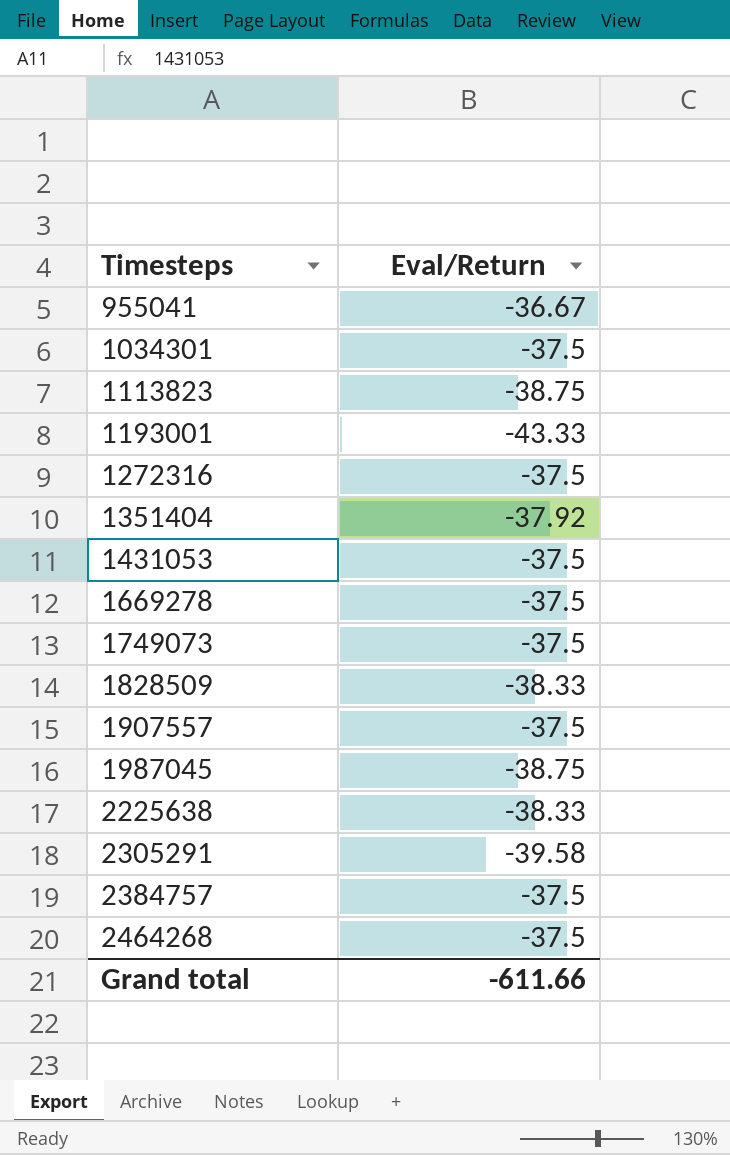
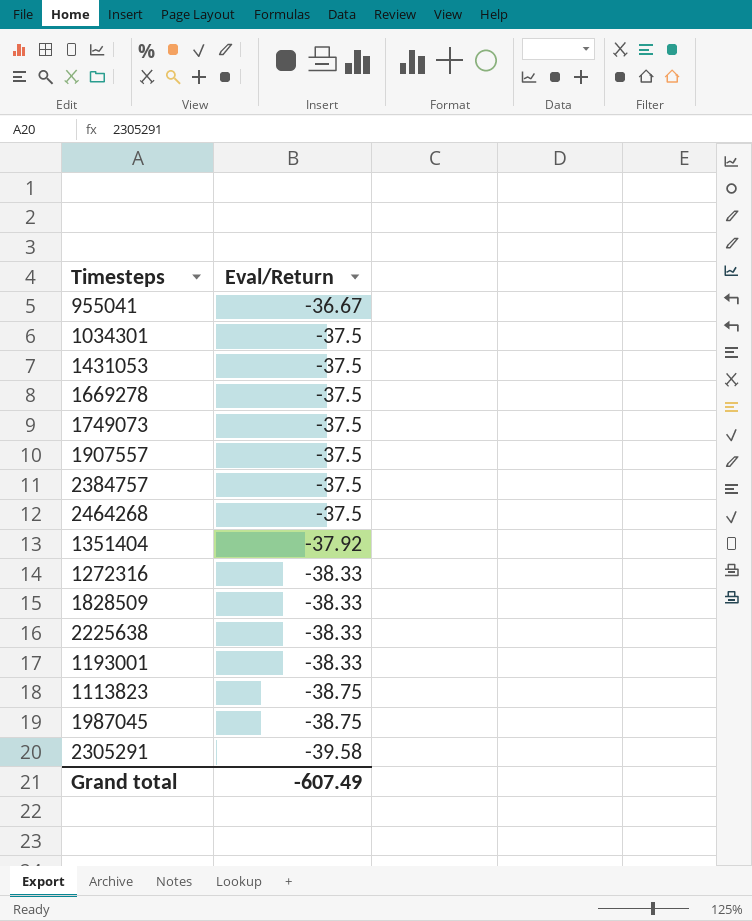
row order: Timesteps ascending -> Eval/Return descending
1272316 | Eval/Return: -37.5 -> -38.33
1193001 | Eval/Return: -43.33 -> -38.33
Grand total | Eval/Return: -611.66 -> -607.49

